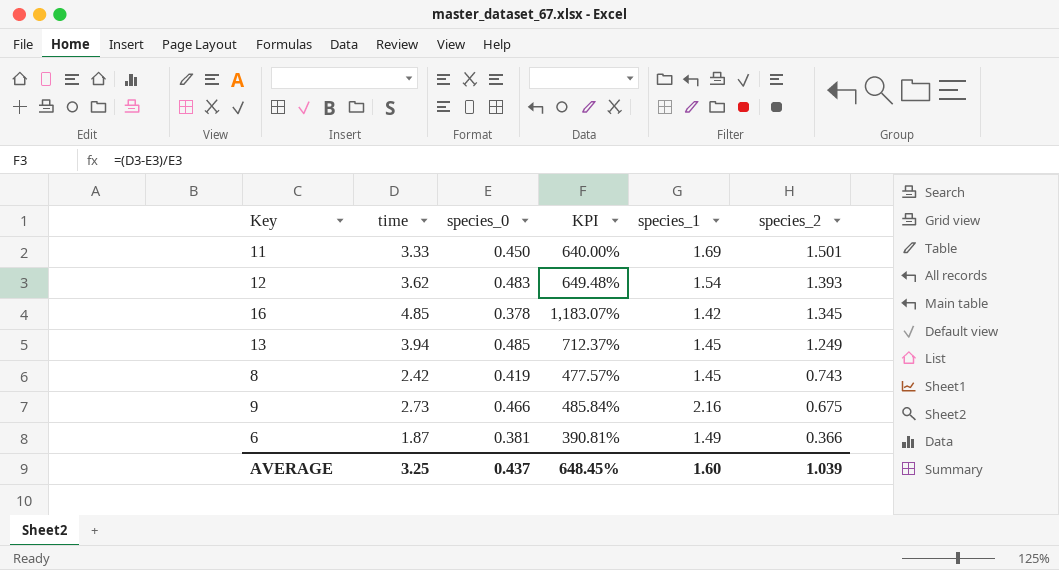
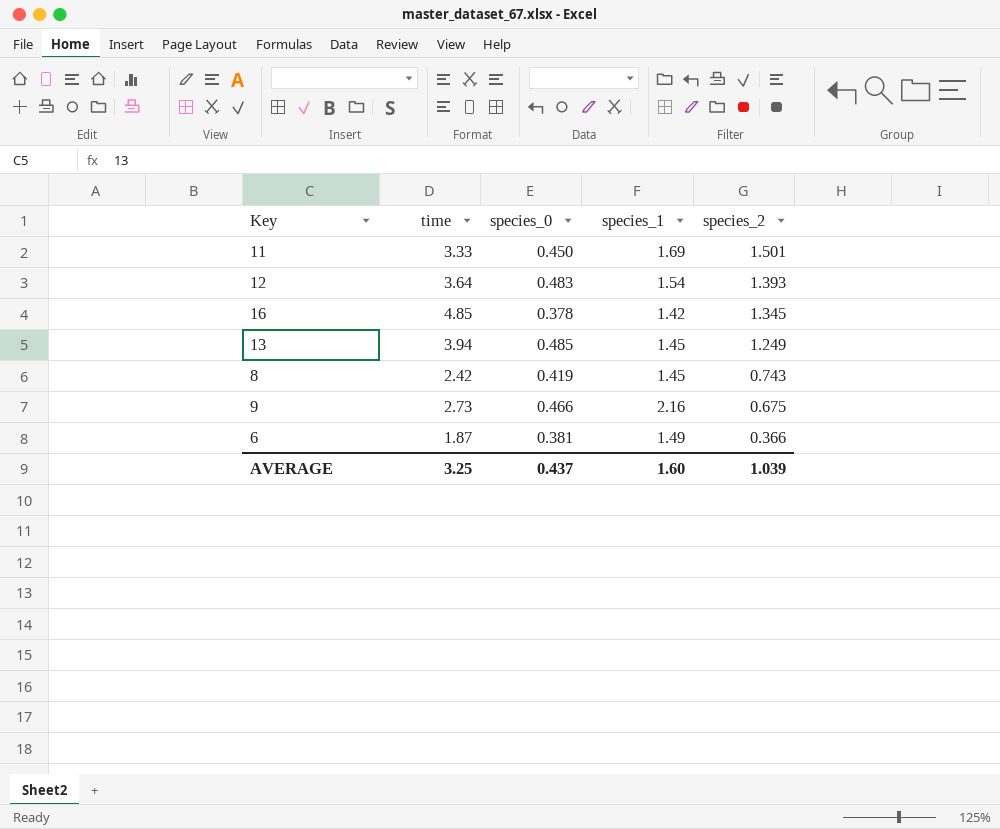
column KPI | formula: ([time] - [species_0]) / [species_0] -> none
12 | time: 3.62 -> 3.64

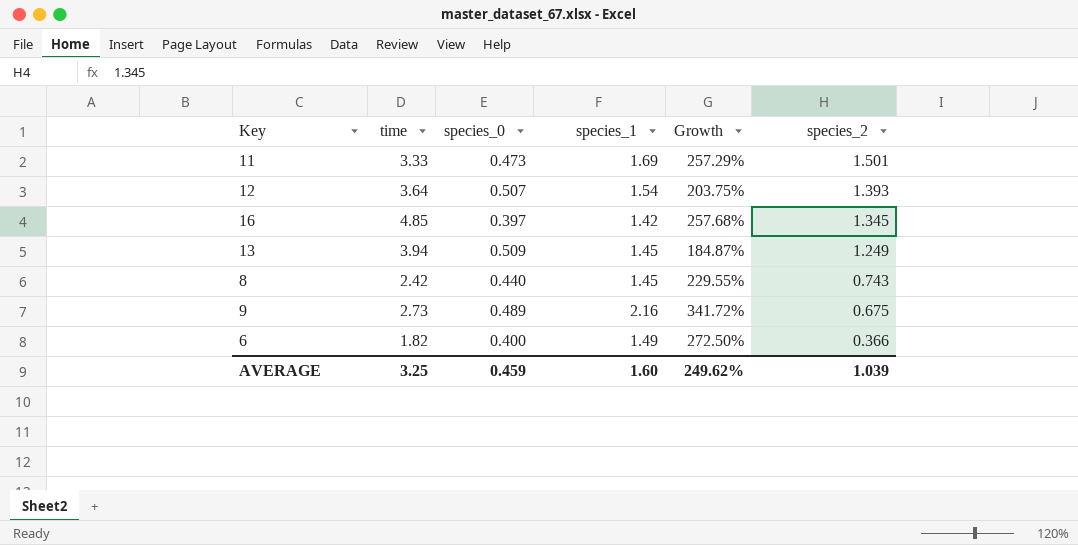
column Growth | formula: none -> ([species_1] - [species_0]) / [species_0]
11 | species_0: 0.450 -> 0.473
12 | species_0: 0.483 -> 0.507
16 | species_0: 0.378 -> 0.397
13 | species_0: 0.485 -> 0.509
8 | species_0: 0.419 -> 0.440
9 | species_0: 0.466 -> 0.489
6 | time: 1.87 -> 1.82
6 | species_0: 0.381 -> 0.400
AVERAGE | species_0: 0.437 -> 0.459

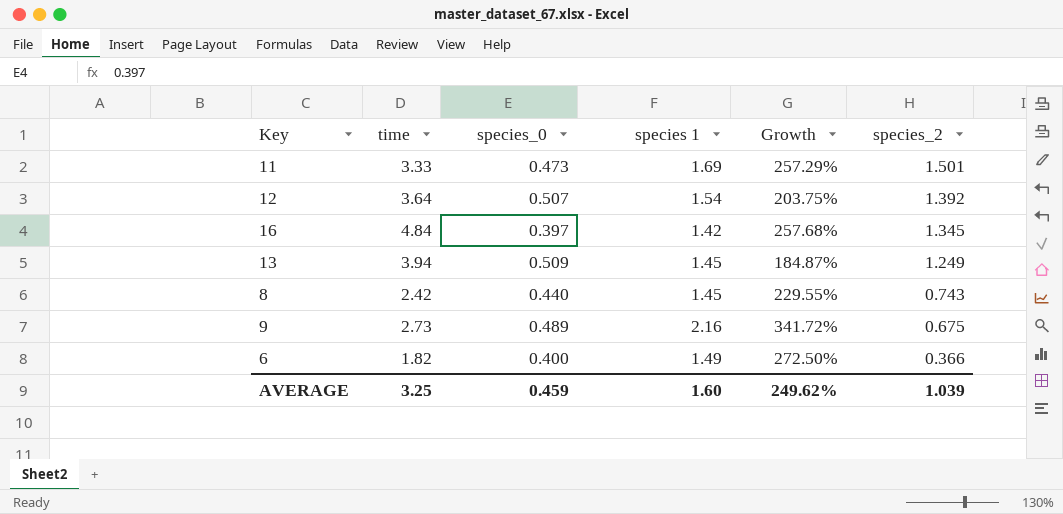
column name: species_1 -> species 1
12 | species_2: 1.393 -> 1.392
16 | time: 4.85 -> 4.84

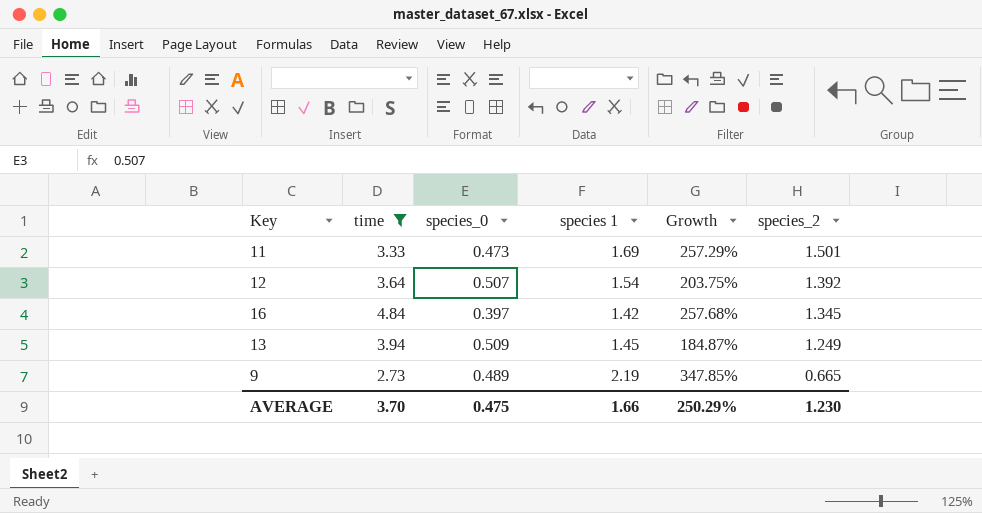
filter: none -> time >= 2.73
9 | species 1: 2.16 -> 2.19
9 | Growth: 341.72% -> 347.85%
9 | species_2: 0.675 -> 0.665
AVERAGE | time: 3.25 -> 3.70
AVERAGE | species_0: 0.459 -> 0.475
AVERAGE | species 1: 1.60 -> 1.66
AVERAGE | Growth: 249.62% -> 250.29%
AVERAGE | species_2: 1.039 -> 1.230

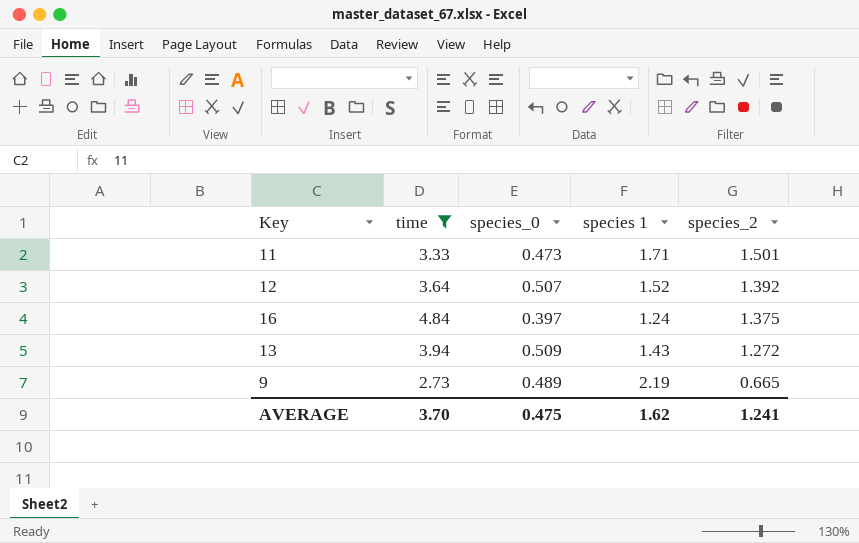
column Growth | formula: ([species 1] - [species_0]) / [species_0] -> none
11 | species 1: 1.69 -> 1.71
12 | species 1: 1.54 -> 1.52
16 | species 1: 1.42 -> 1.24
16 | species_2: 1.345 -> 1.375
13 | species 1: 1.45 -> 1.43
13 | species_2: 1.249 -> 1.272
AVERAGE | species 1: 1.66 -> 1.62
AVERAGE | species_2: 1.230 -> 1.241

